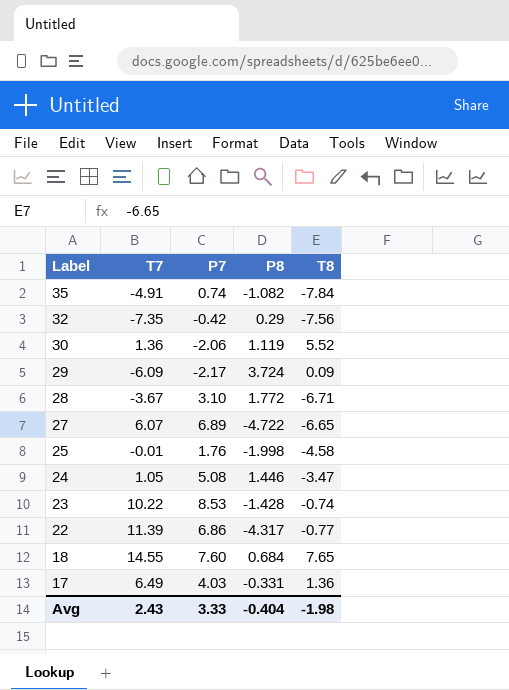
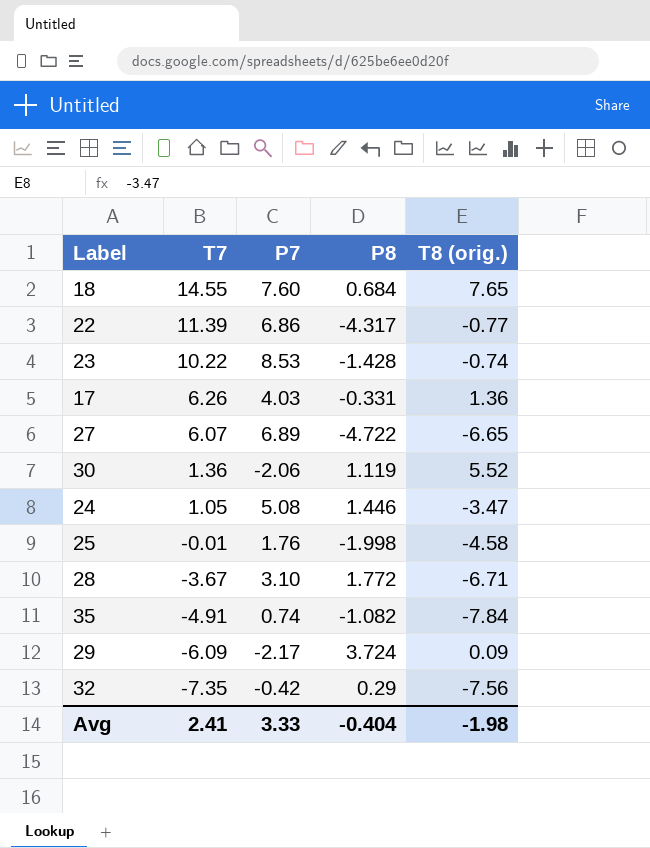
row order: Label descending -> T7 descending
column name: T8 -> T8 (orig.)
17 | T7: 6.49 -> 6.26
Avg | T7: 2.43 -> 2.41

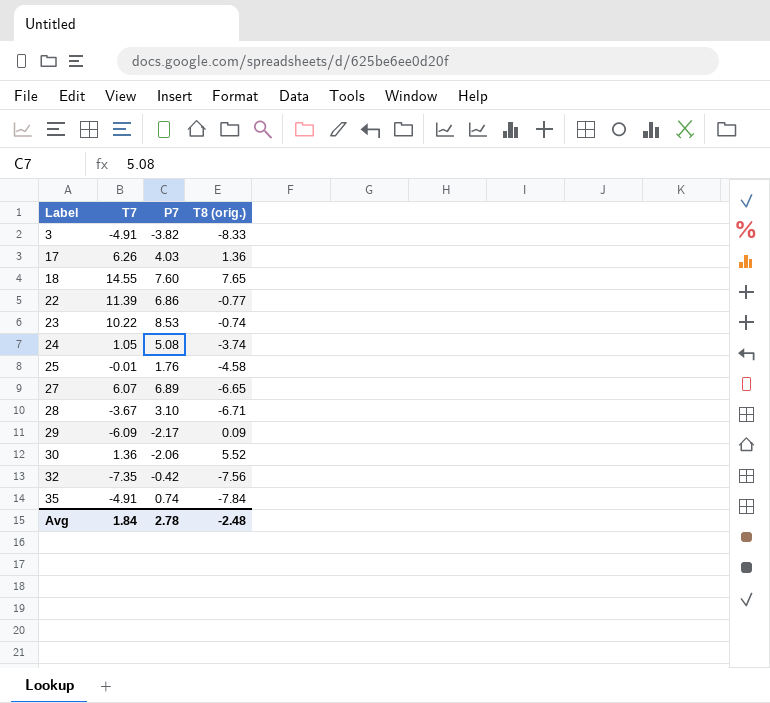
row order: T7 descending -> Label ascending
column P8 | position: 4 -> none
row 3: none -> -4.91 | -3.82 | -8.33
24 | T8 (orig.): -3.47 -> -3.74
Avg | T7: 2.41 -> 1.84
Avg | P7: 3.33 -> 2.78
Avg | T8 (orig.): -1.98 -> -2.48

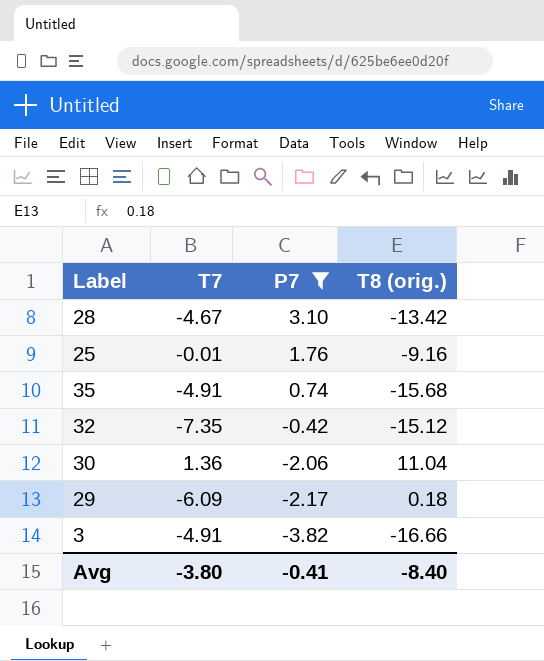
filter: none -> P7 <= 3.10
row order: Label ascending -> P7 descending
28 | T7: -3.67 -> -4.67
28 | T8 (orig.): -6.71 -> -13.42
25 | T8 (orig.): -4.58 -> -9.16
35 | T8 (orig.): -7.84 -> -15.68
32 | T8 (orig.): -7.56 -> -15.12
30 | T8 (orig.): 5.52 -> 11.04
29 | T8 (orig.): 0.09 -> 0.18
3 | T8 (orig.): -8.33 -> -16.66
Avg | T7: 1.84 -> -3.80
Avg | P7: 2.78 -> -0.41
Avg | T8 (orig.): -2.48 -> -8.40

